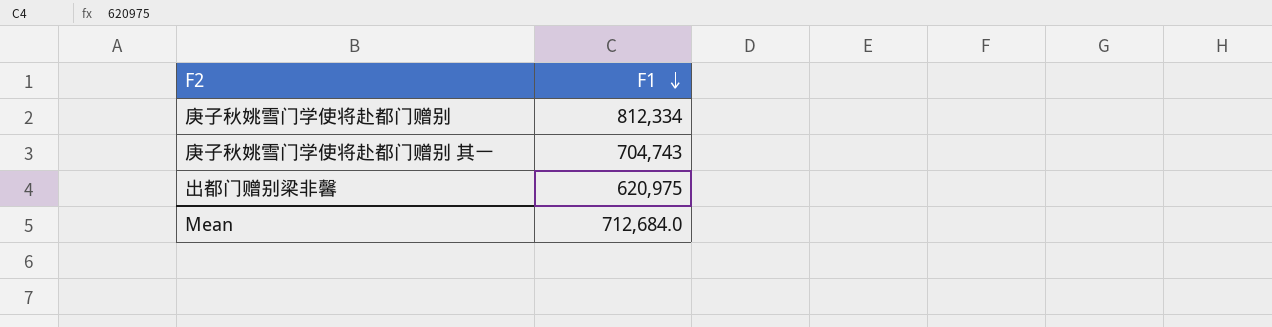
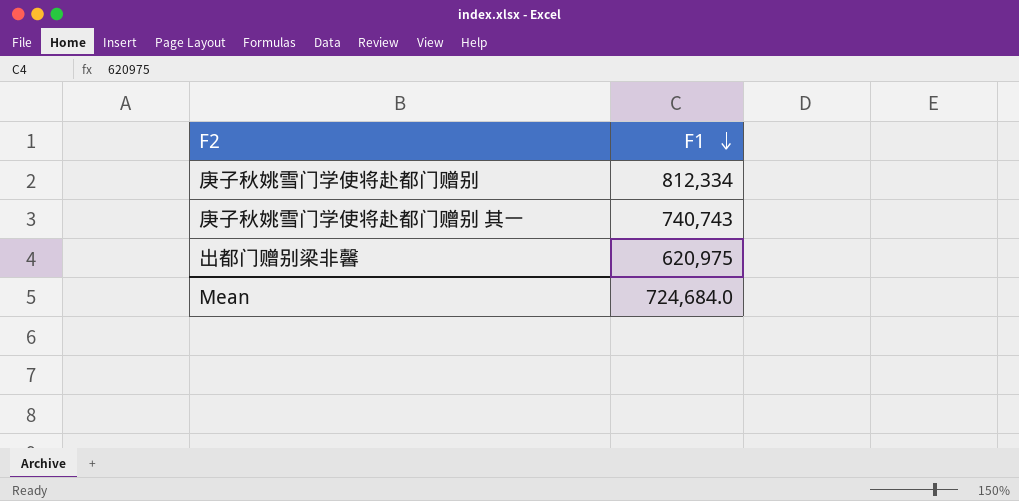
庚子秋姚雪门学使将赴都门赠别 其一 | F1: 704,743 -> 740,743
Mean | F1: 712,684.0 -> 724,684.0

